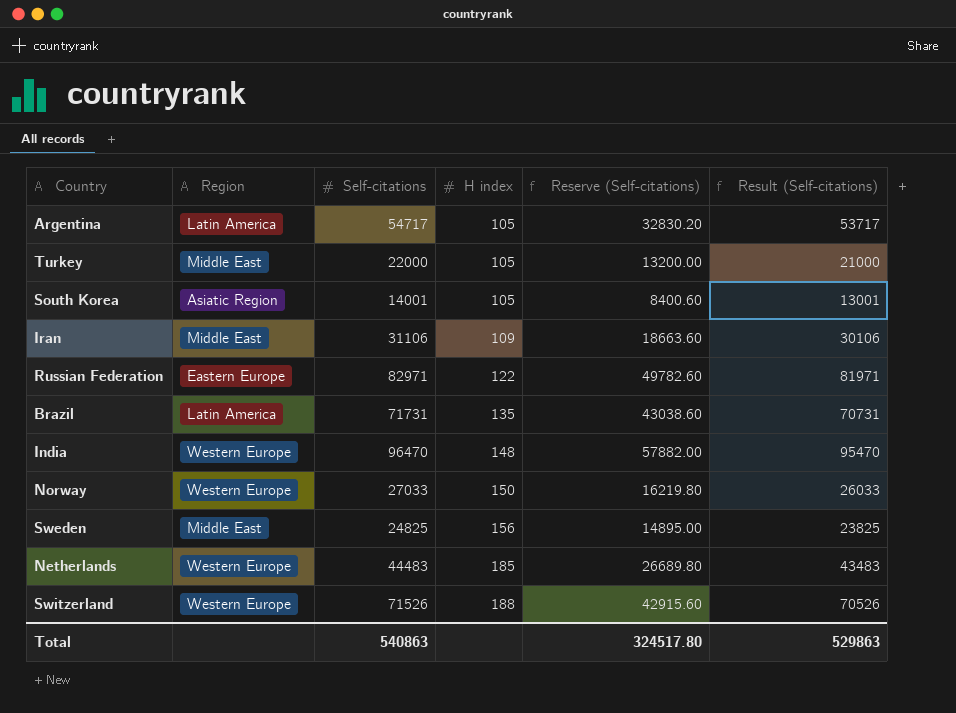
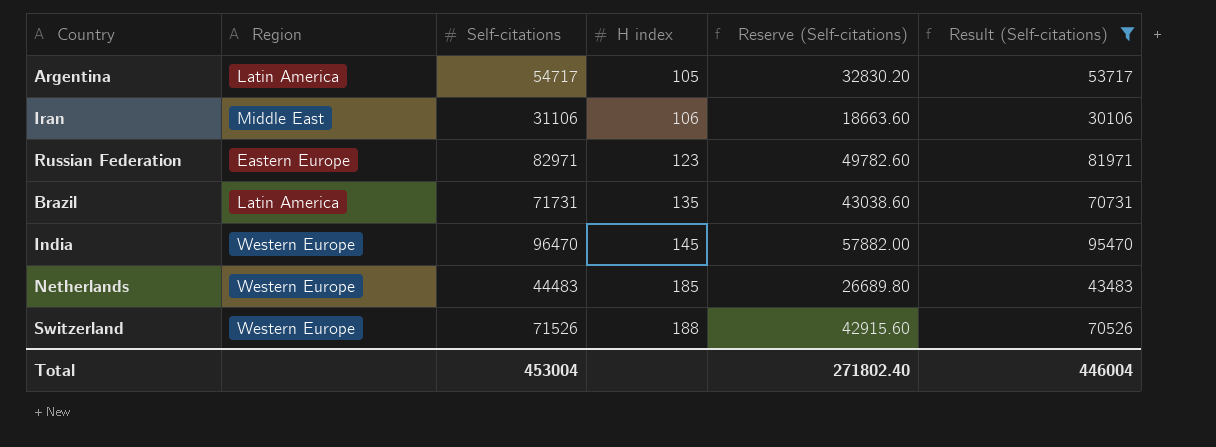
filter: none -> Result (Self-citations) >= 30106
Iran | H index: 109 -> 106
Russian Federation | H index: 122 -> 123
India | H index: 148 -> 145
Total | Self-citations: 540863 -> 453004
Total | Reserve (Self-citations): 324517.80 -> 271802.40
Total | Result (Self-citations): 529863 -> 446004

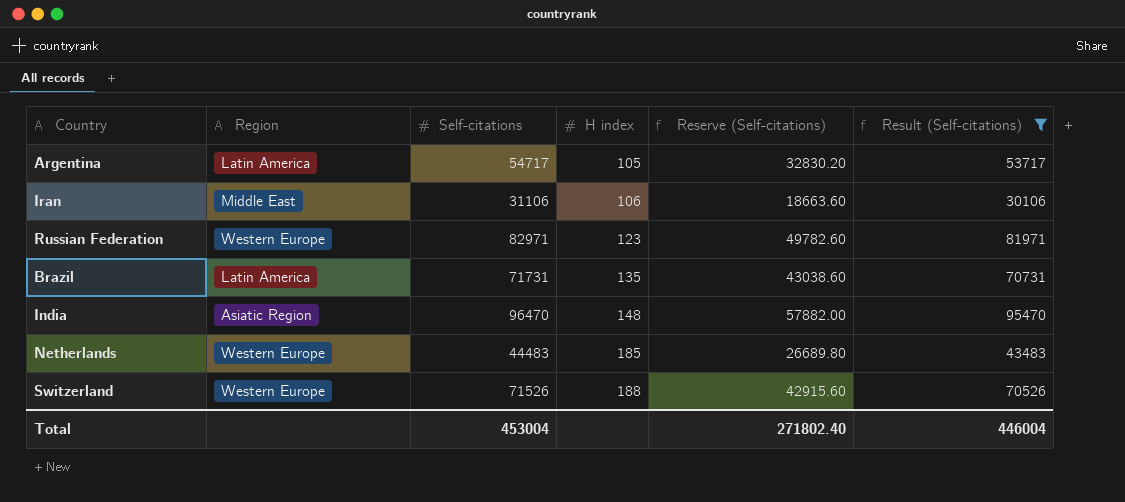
Russian Federation | Region: Eastern Europe -> Western Europe
India | Region: Western Europe -> Asiatic Region
India | H index: 145 -> 148

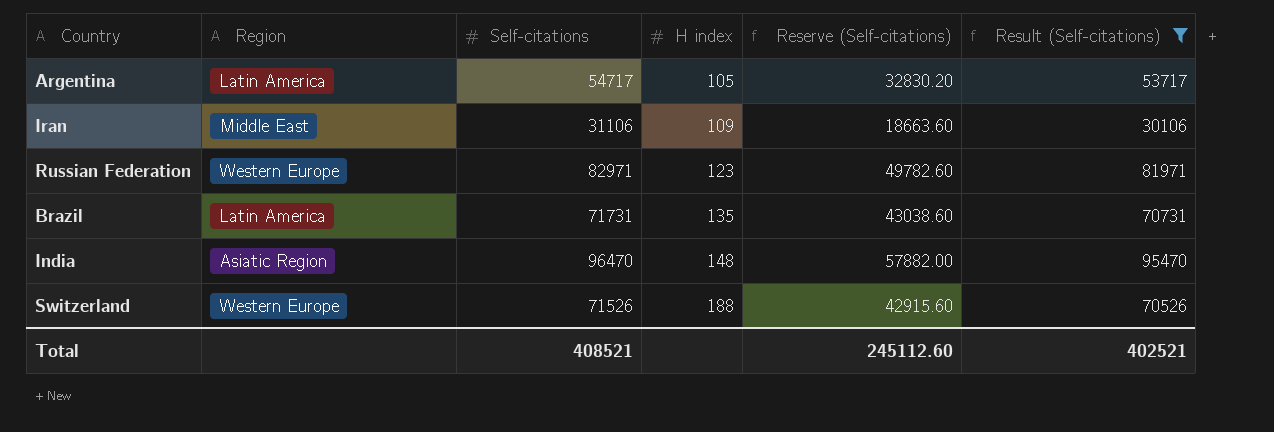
row Netherlands: Western Europe | 44483 | 185 | 26689.80 | 43483 -> none
Iran | H index: 106 -> 109
Total | Self-citations: 453004 -> 408521
Total | Reserve (Self-citations): 271802.40 -> 245112.60
Total | Result (Self-citations): 446004 -> 402521

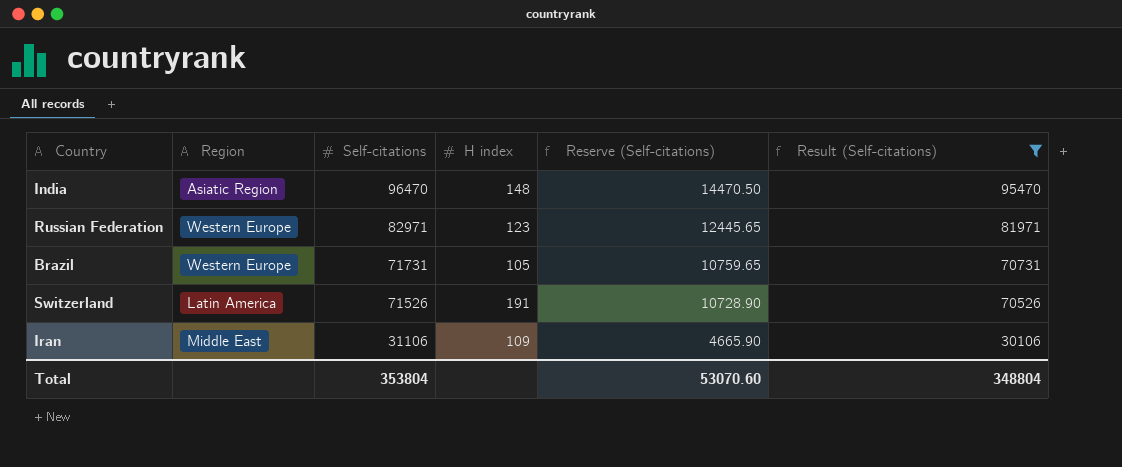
row order: H index ascending -> Self-citations descending
column Reserve (Self-citations) | formula: [Self-citations] * 0.6 -> [Self-citations] * 0.15
row Argentina: Latin America | 54717 | 105 | 32830.20 | 53717 -> none
Brazil | Region: Latin America -> Western Europe
Brazil | H index: 135 -> 105
Switzerland | Region: Western Europe -> Latin America
Switzerland | H index: 188 -> 191
Total | Self-citations: 408521 -> 353804
Total | Reserve (Self-citations): 245112.60 -> 53070.60
Total | Result (Self-citations): 402521 -> 348804

